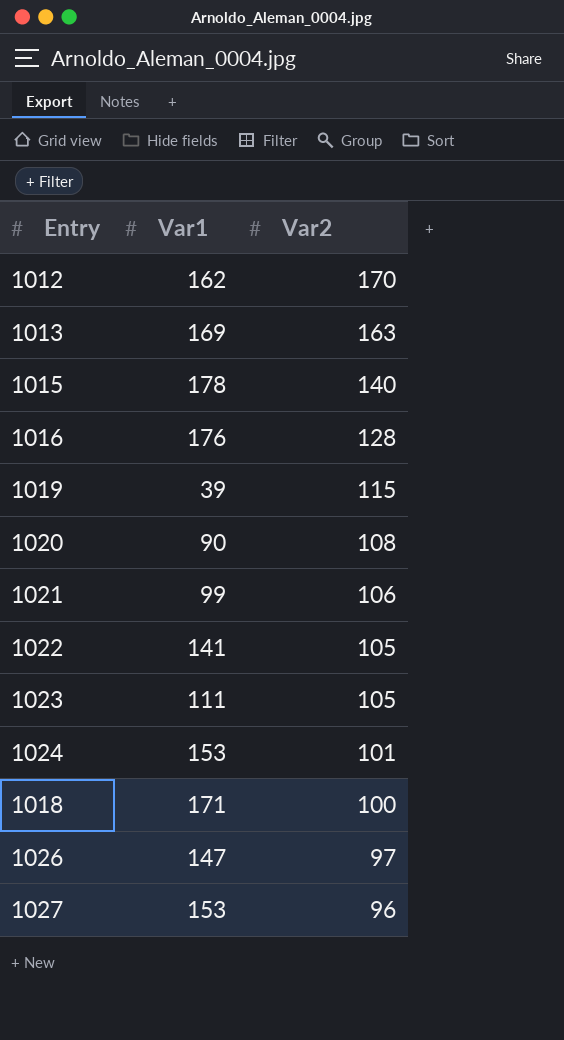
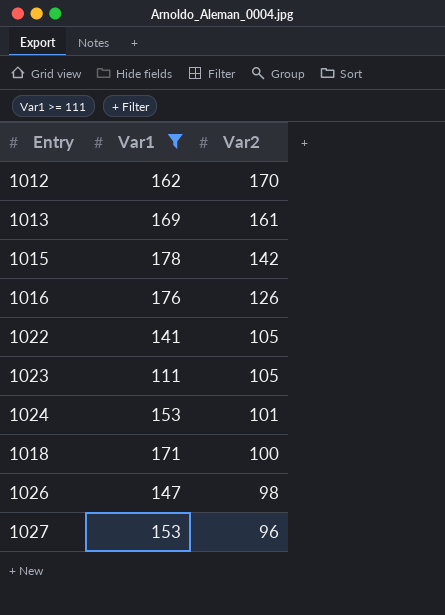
filter: none -> Var1 >= 111
1013 | Var2: 163 -> 161
1015 | Var2: 140 -> 142
1016 | Var2: 128 -> 126
1026 | Var2: 97 -> 98

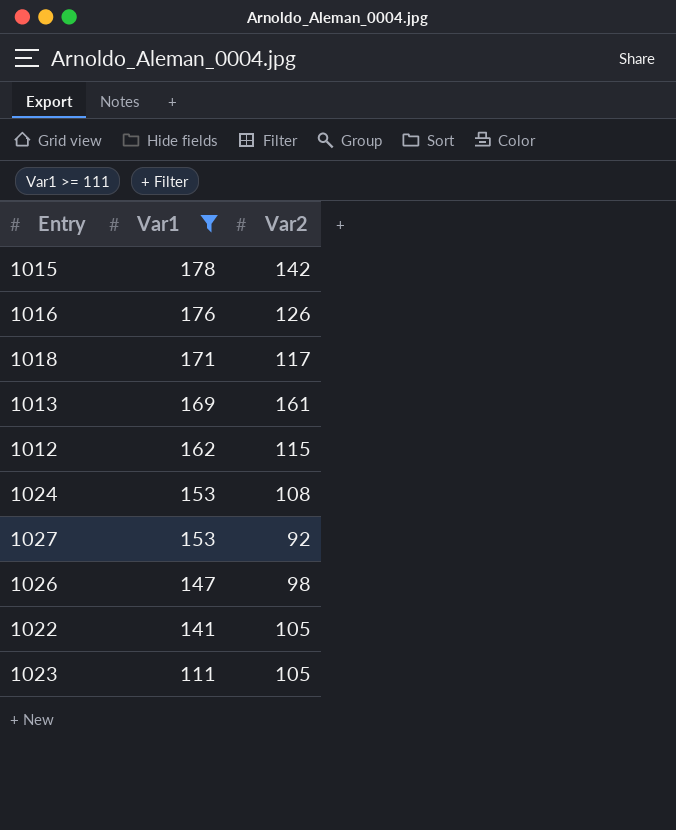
row order: Var2 descending -> Var1 descending
1018 | Var2: 100 -> 117
1012 | Var2: 170 -> 115
1024 | Var2: 101 -> 108
1027 | Var2: 96 -> 92

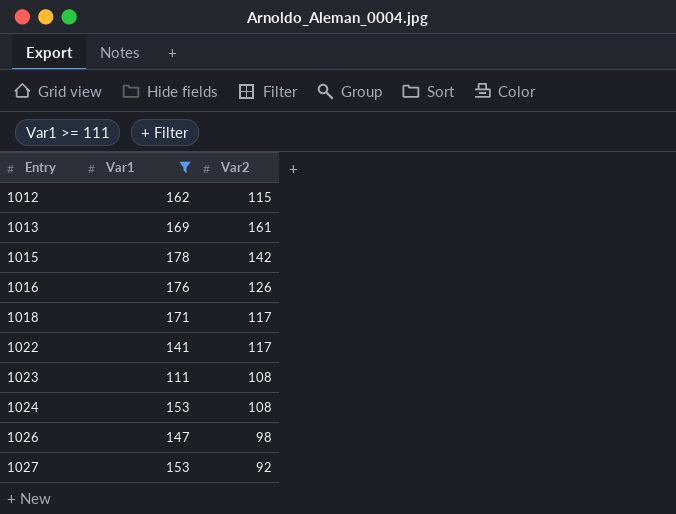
row order: Var1 descending -> Entry ascending
1022 | Var2: 105 -> 117
1023 | Var2: 105 -> 108

